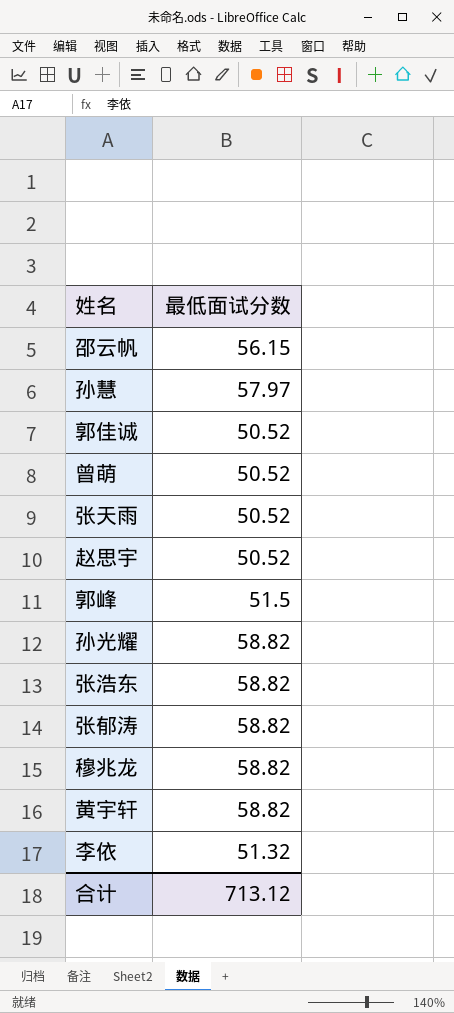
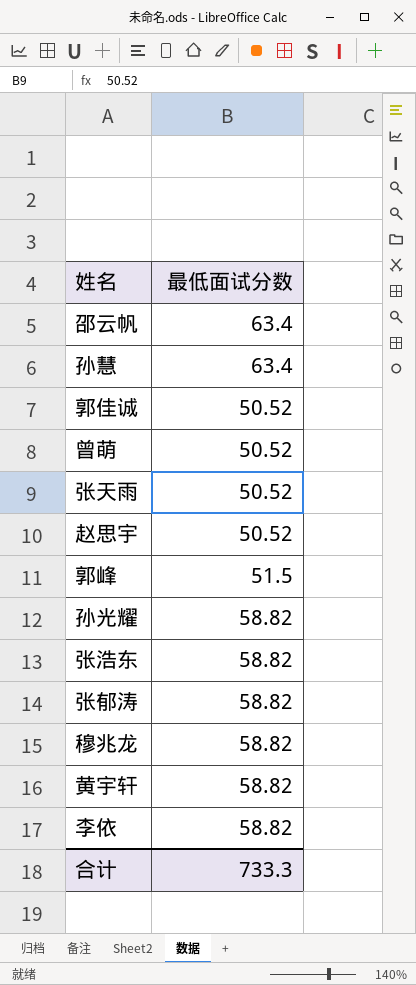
邵云帆 | 最低面试分数: 56.15 -> 63.4
孙慧 | 最低面试分数: 57.97 -> 63.4
李依 | 最低面试分数: 51.32 -> 58.82
合计 | 最低面试分数: 713.12 -> 733.3

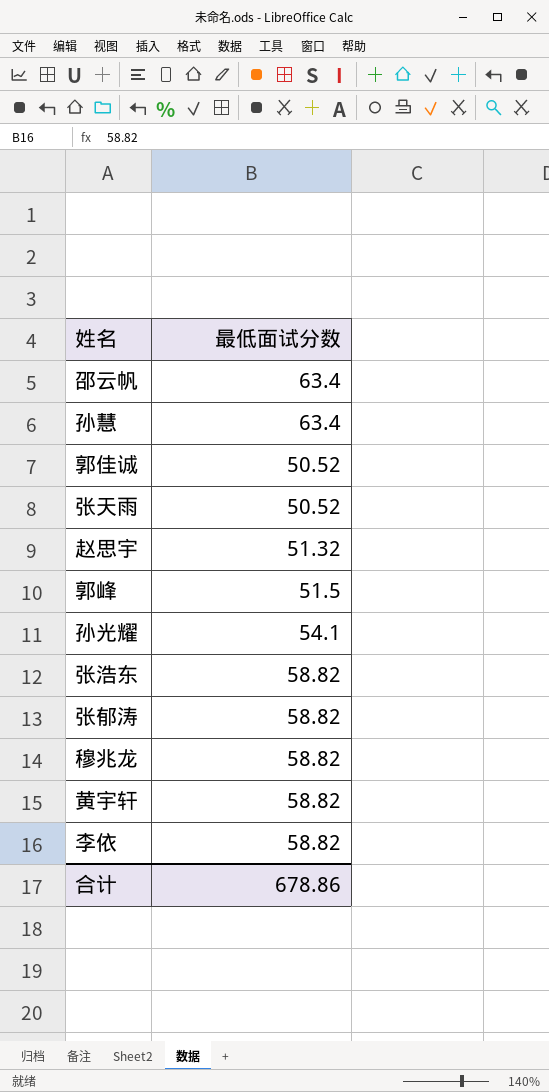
row 曾萌: 50.52 -> none
赵思宇 | 最低面试分数: 50.52 -> 51.32
孙光耀 | 最低面试分数: 58.82 -> 54.1
合计 | 最低面试分数: 733.3 -> 678.86

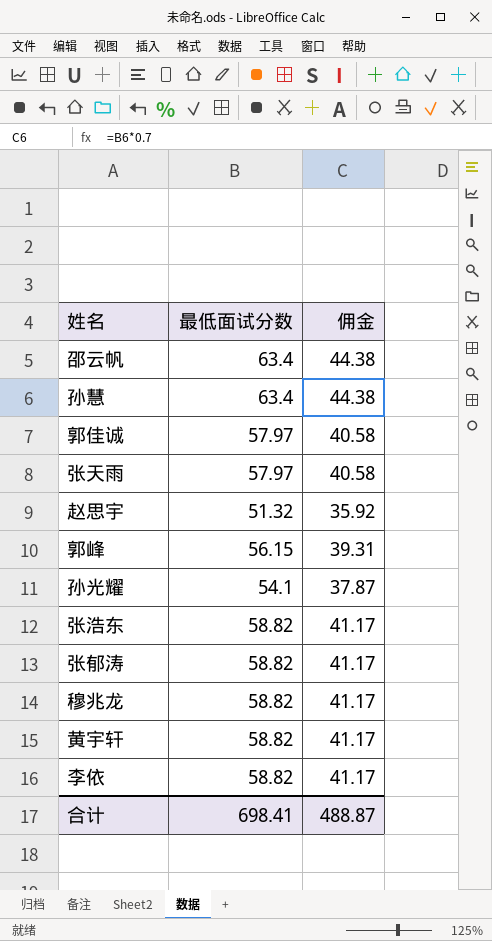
column 佣金 | formula: none -> [最低面试分数] * 0.7
郭佳诚 | 最低面试分数: 50.52 -> 57.97
张天雨 | 最低面试分数: 50.52 -> 57.97
郭峰 | 最低面试分数: 51.5 -> 56.15
合计 | 最低面试分数: 678.86 -> 698.41

